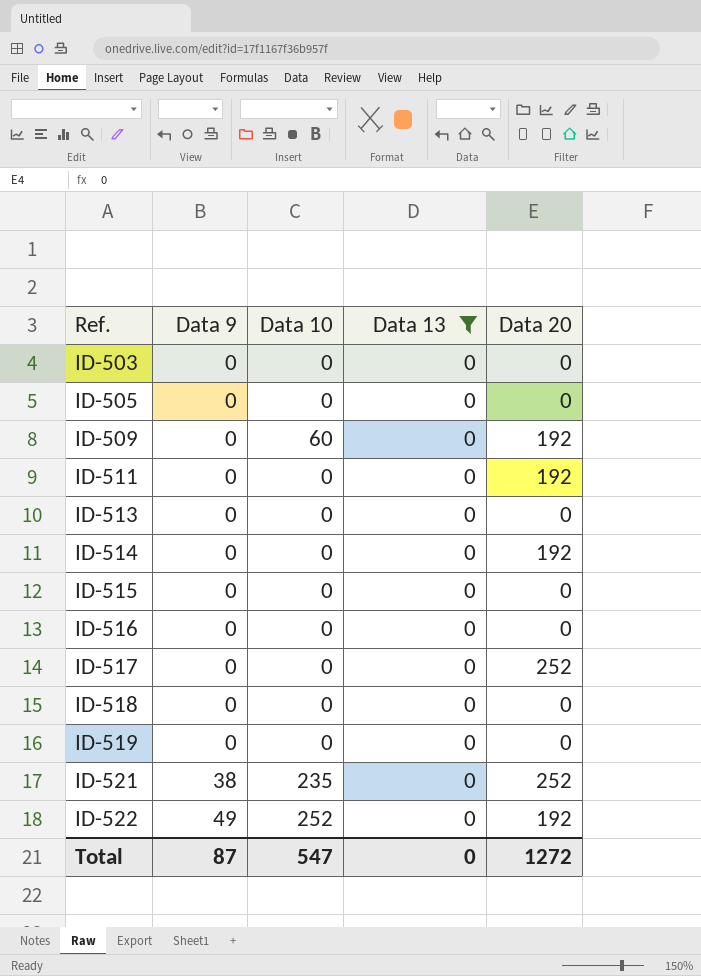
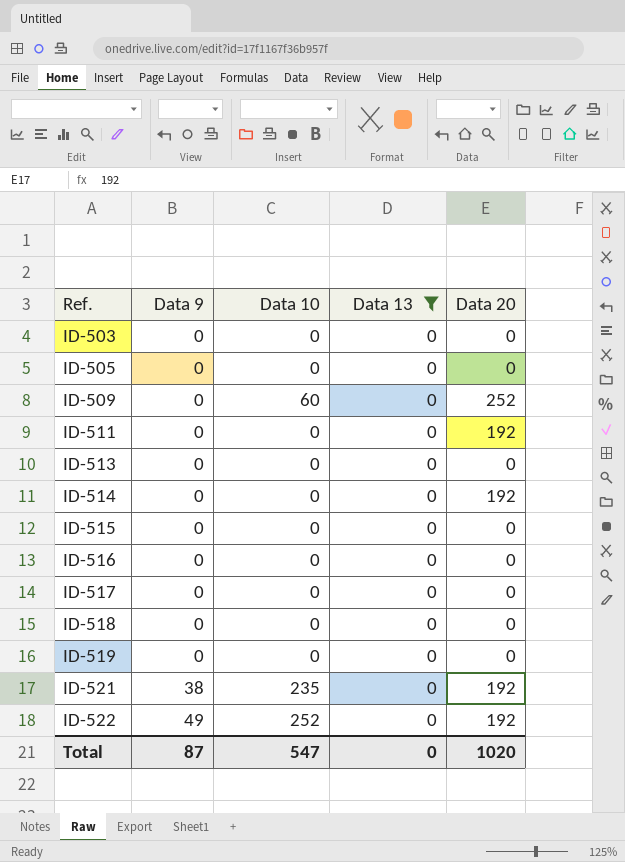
ID-509 | Data 20: 192 -> 252
ID-517 | Data 20: 252 -> 0
ID-521 | Data 20: 252 -> 192
Total | Data 20: 1272 -> 1020

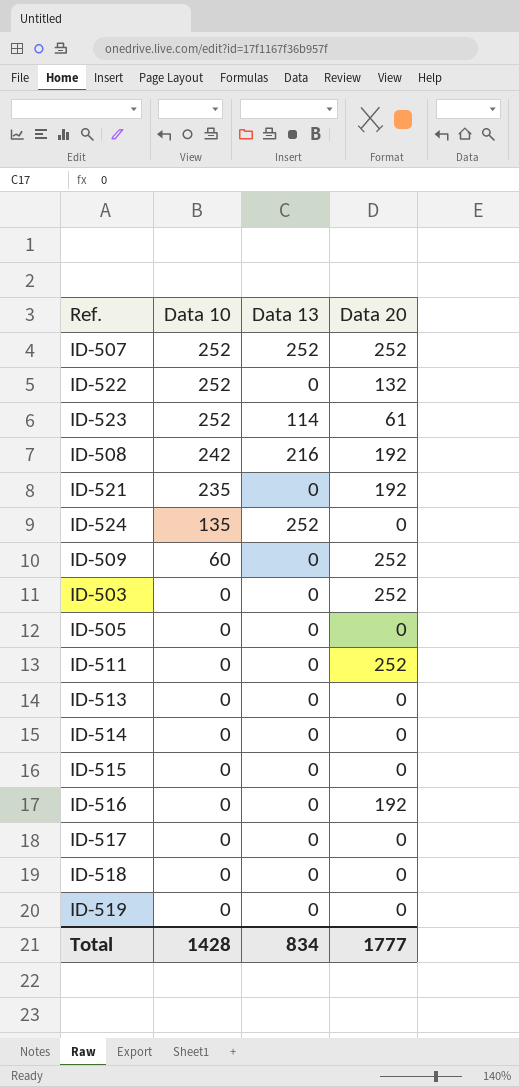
filter: Data 13 = 0 -> none
row order: Ref. ascending -> Data 10 descending
column Data 9 | position: 2 -> none
ID-522 | Data 20: 192 -> 132
ID-503 | Data 20: 0 -> 252
ID-511 | Data 20: 192 -> 252
ID-514 | Data 20: 192 -> 0
ID-516 | Data 20: 0 -> 192
Total | Data 10: 547 -> 1428
Total | Data 13: 0 -> 834
Total | Data 20: 1020 -> 1777

